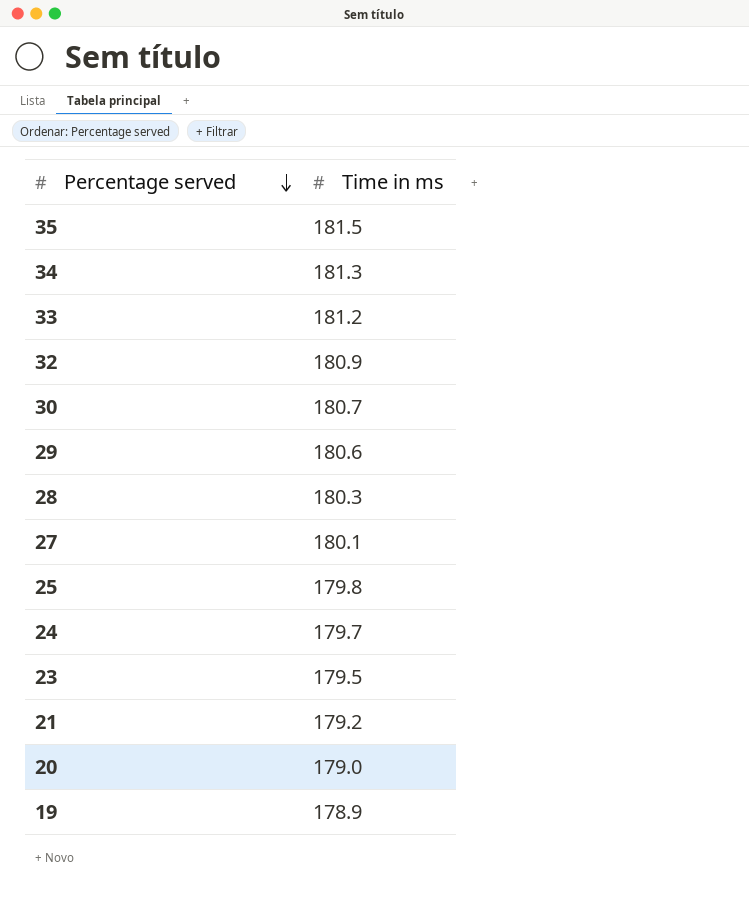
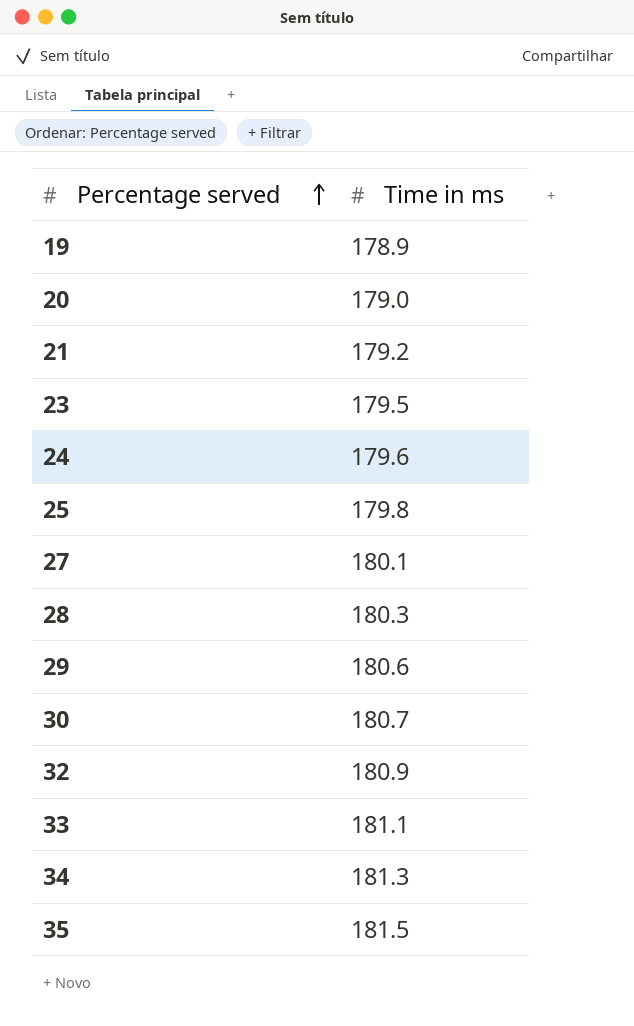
row order: Percentage served descending -> Percentage served ascending
24 | Time in ms: 179.7 -> 179.6
33 | Time in ms: 181.2 -> 181.1

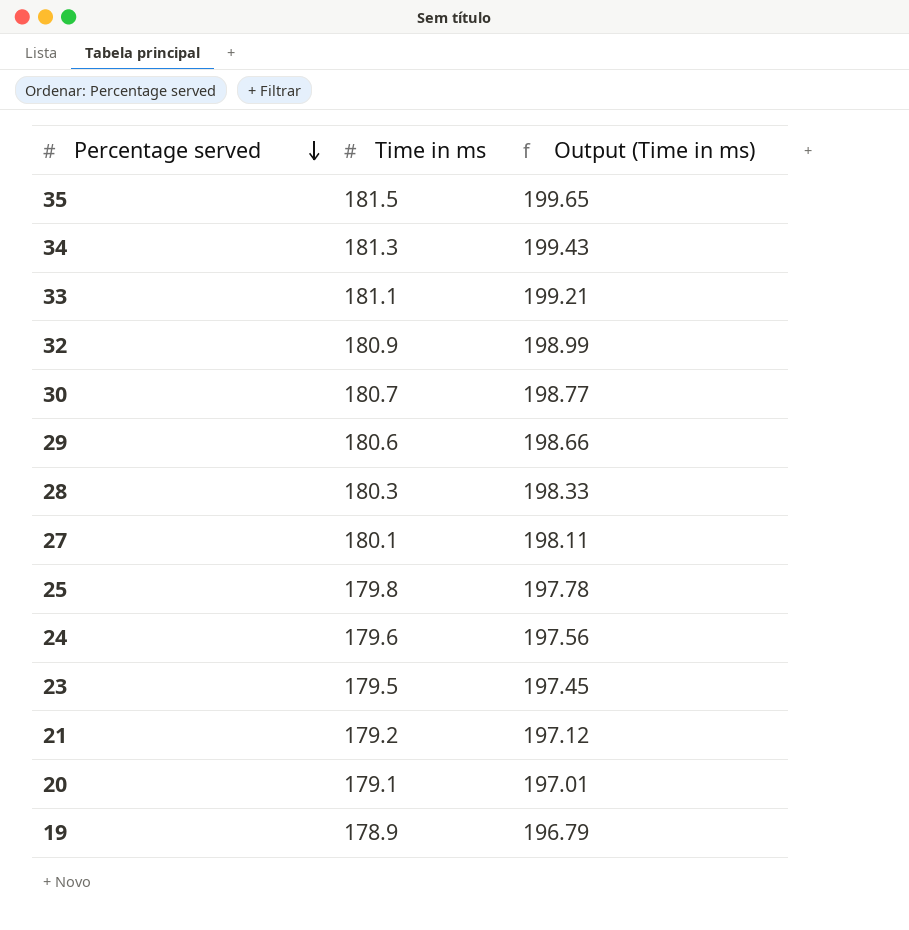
row order: Percentage served ascending -> Percentage served descending
column Output (Time in ms) | formula: none -> [Time in ms] * 1.1
20 | Time in ms: 179.0 -> 179.1

